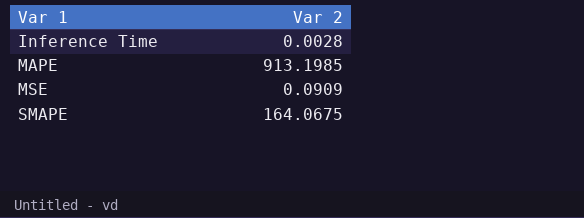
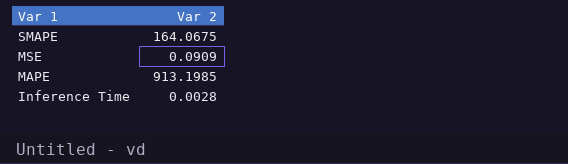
row order: Var 1 ascending -> Var 1 descending

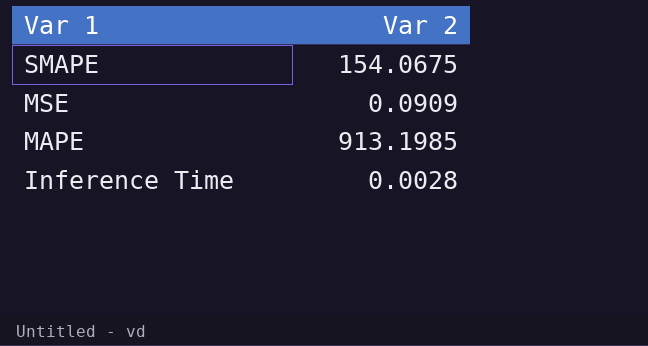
SMAPE | Var 2: 164.0675 -> 154.0675

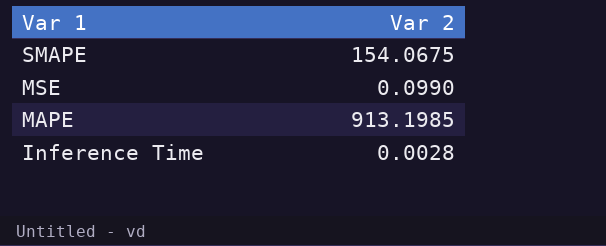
MSE | Var 2: 0.0909 -> 0.0990

